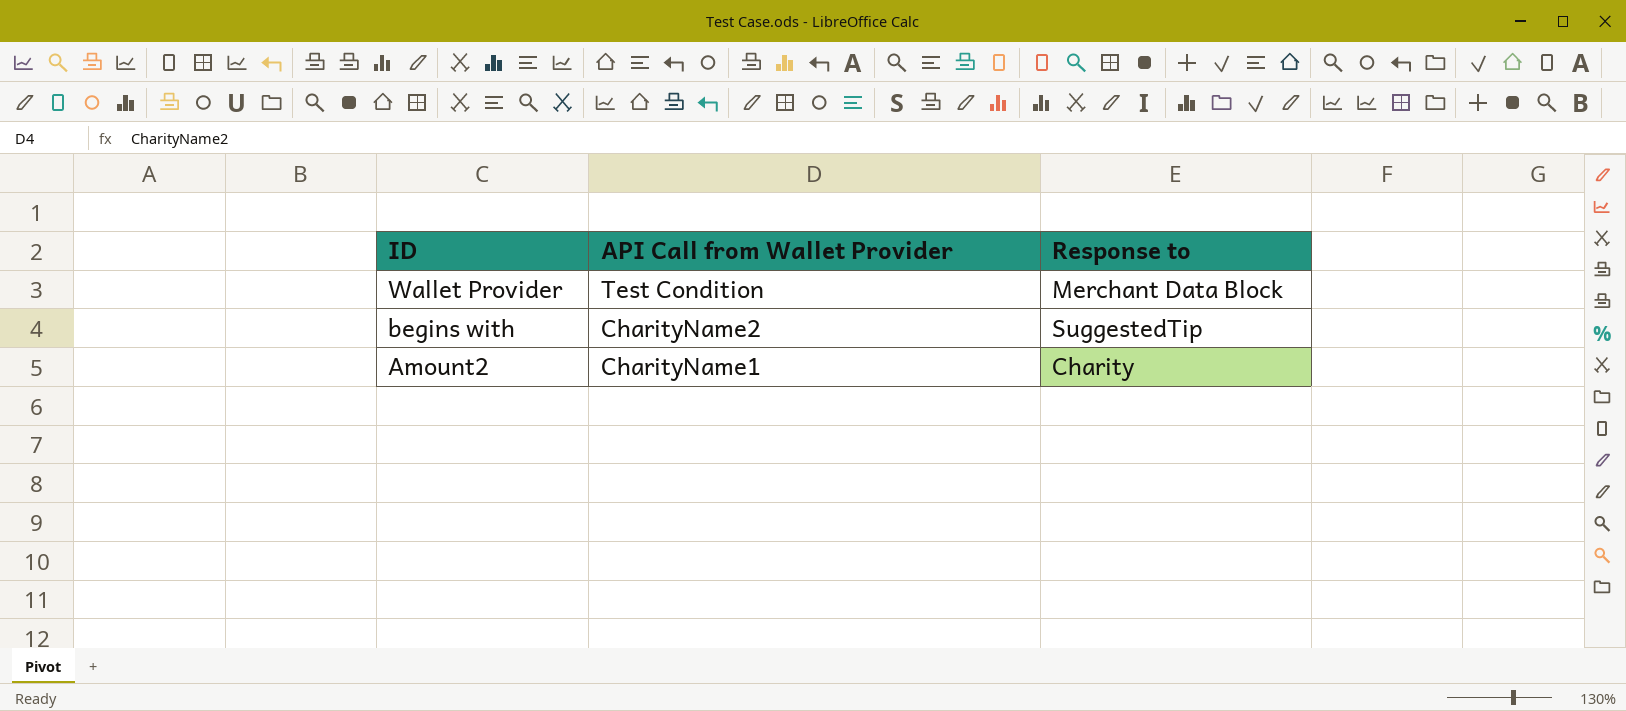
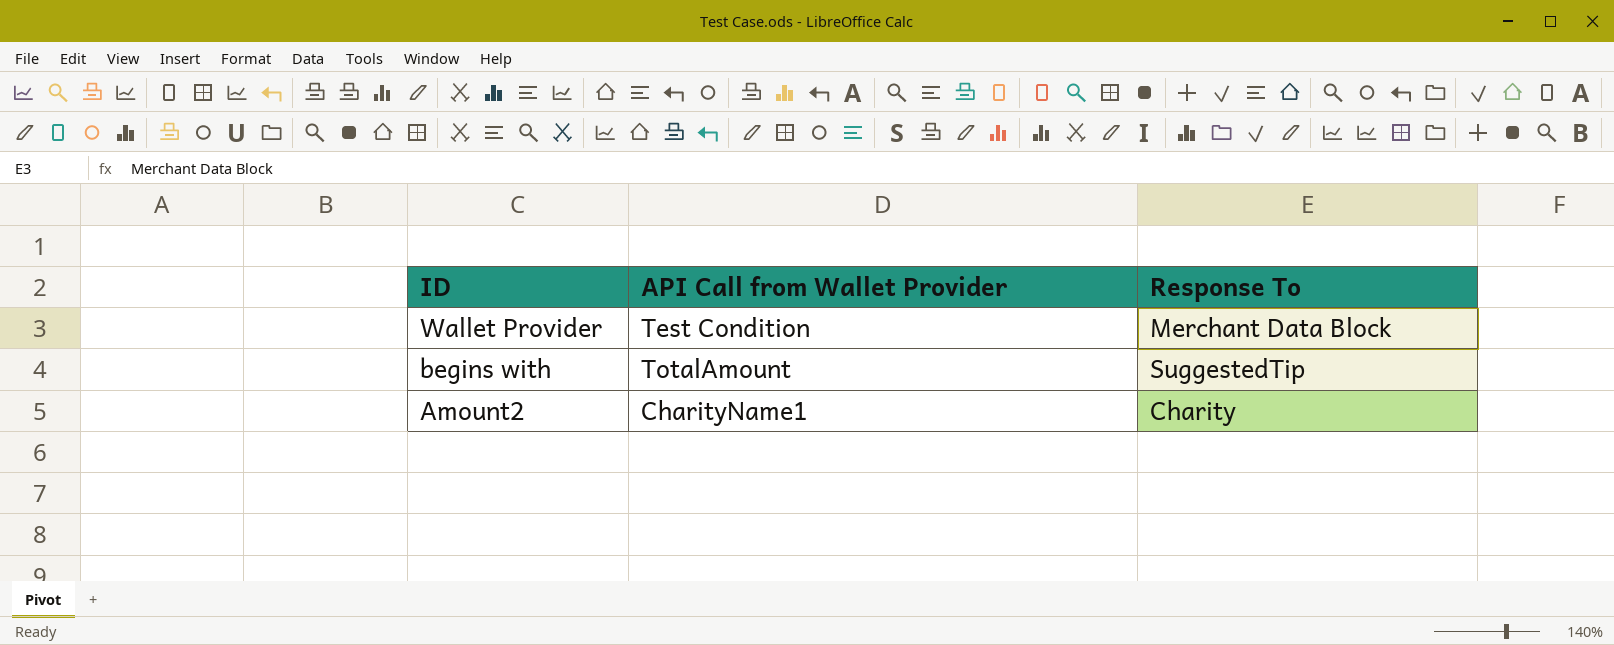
column name: Response to -> Response To
begins with | API Call from Wallet Provider: CharityName2 -> TotalAmount

